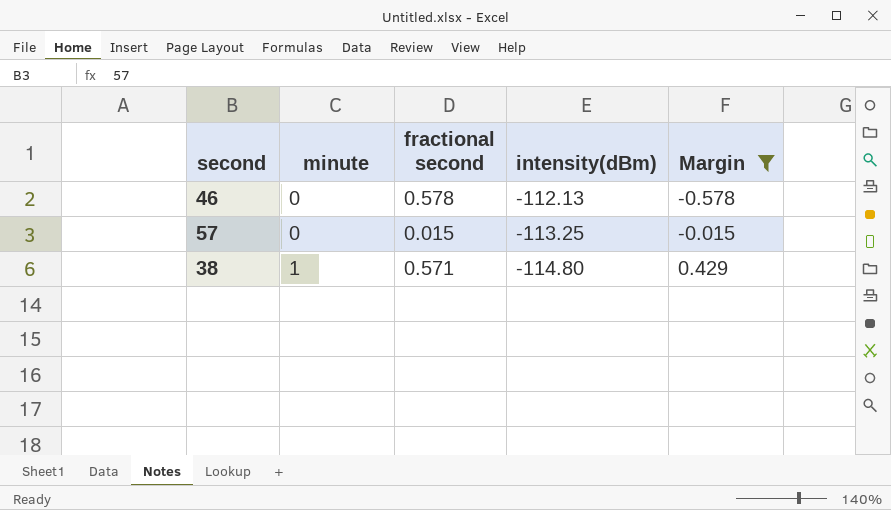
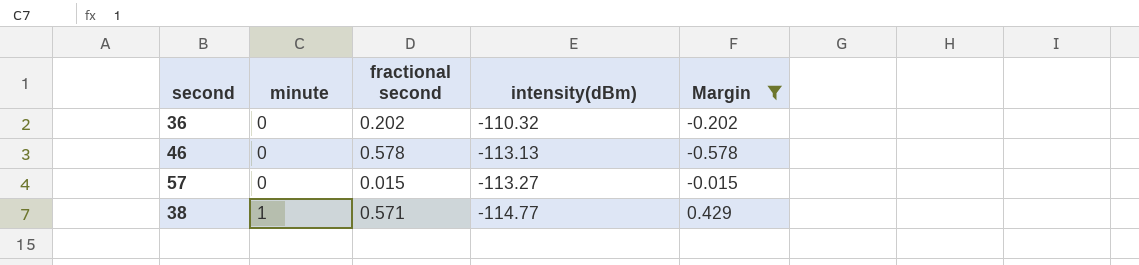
row 36: none -> 0 | 0.202 | -110.32 | -0.202
46 | intensity(dBm): -112.13 -> -113.13
57 | intensity(dBm): -113.25 -> -113.27
38 | intensity(dBm): -114.80 -> -114.77

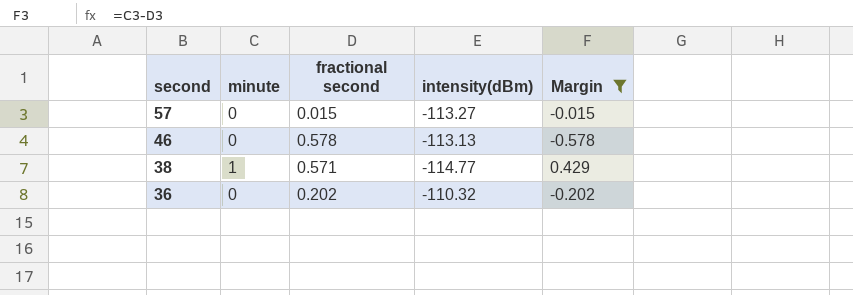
row order: minute ascending -> second descending

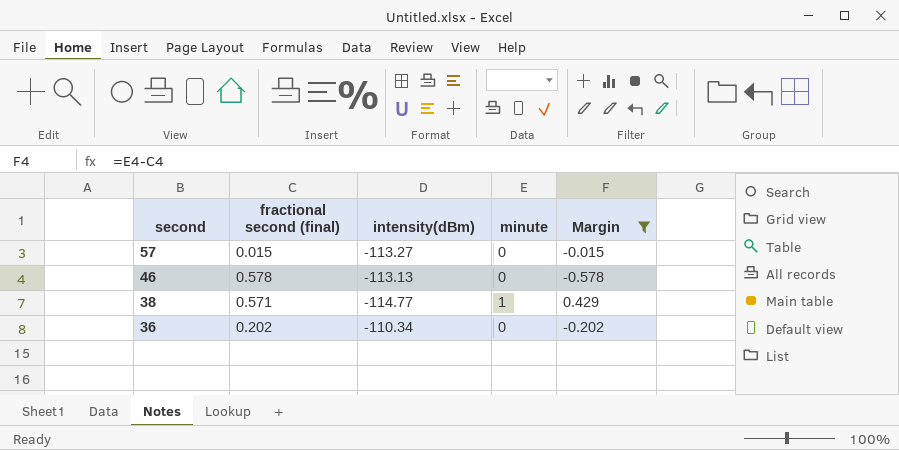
column name: fractional second -> fractional second (final)
column minute | position: 2 -> 4
36 | intensity(dBm): -110.32 -> -110.34

